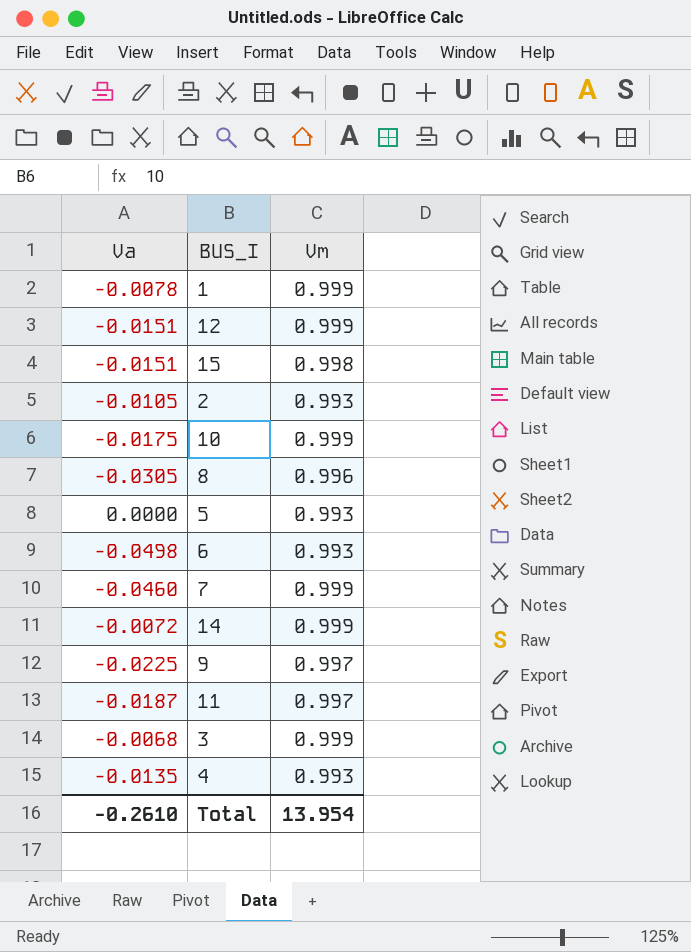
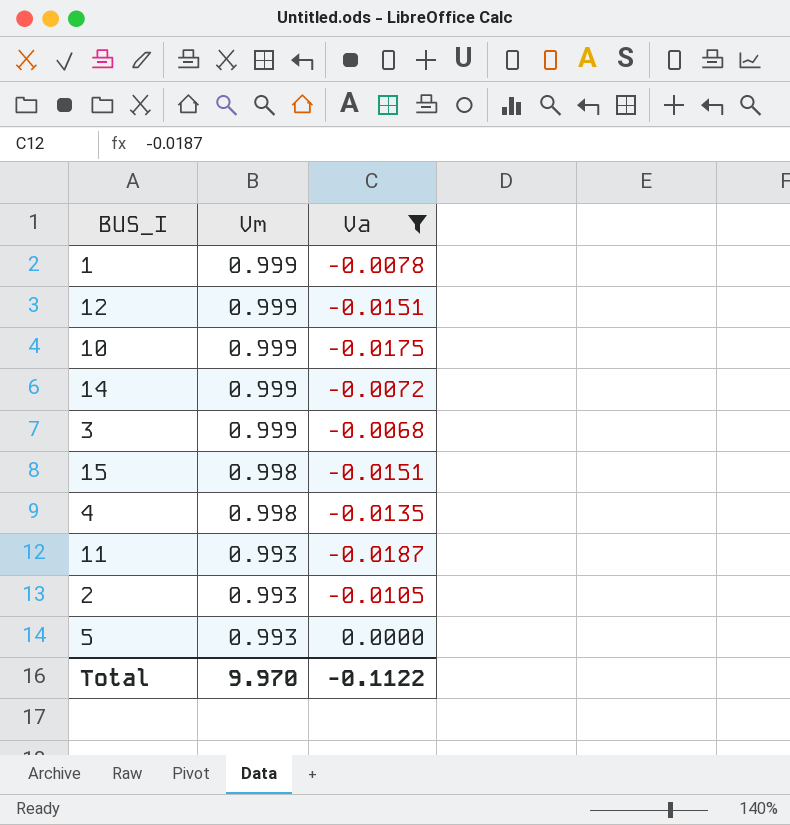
filter: none -> Va >= -0.0187
row order: none -> Vm descending
column Va | position: 1 -> 3
4 | Vm: 0.993 -> 0.998
11 | Vm: 0.997 -> 0.993
Total | Vm: 13.954 -> 9.970
Total | Va: -0.2610 -> -0.1122

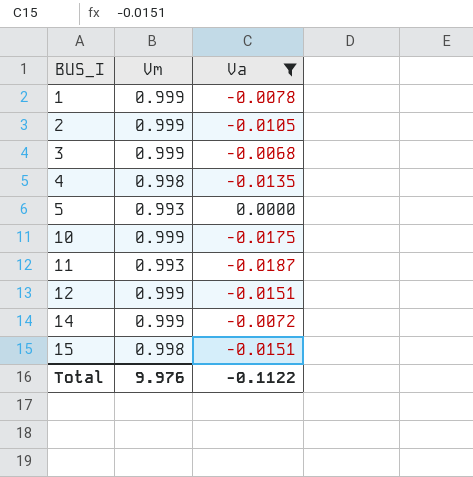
row order: Vm descending -> BUS_I ascending
2 | Vm: 0.993 -> 0.999
Total | Vm: 9.970 -> 9.976

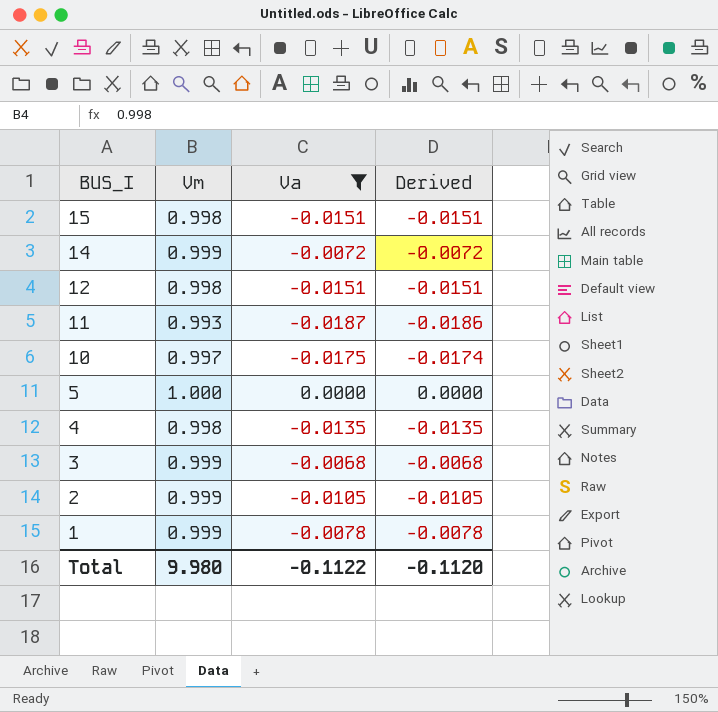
row order: BUS_I ascending -> BUS_I descending
column Derived | formula: none -> [Vm] * [Va]
12 | Vm: 0.999 -> 0.998
10 | Vm: 0.999 -> 0.997
5 | Vm: 0.993 -> 1.000
Total | Vm: 9.976 -> 9.980

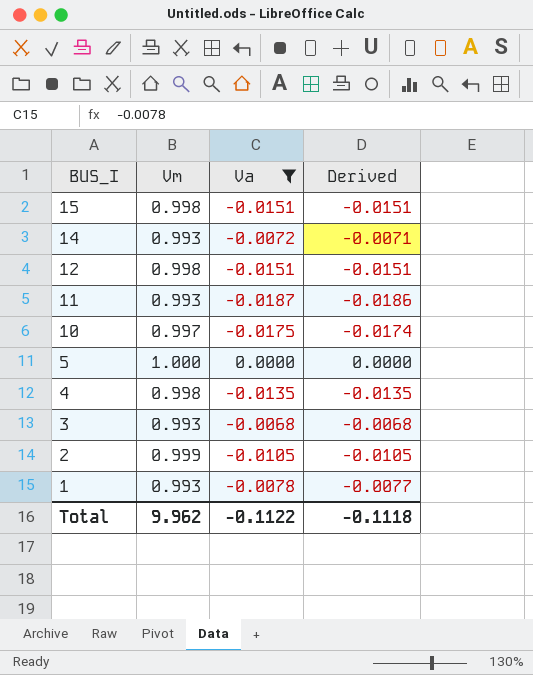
14 | Vm: 0.999 -> 0.993
14 | Derived: -0.0072 -> -0.0071
3 | Vm: 0.999 -> 0.993
1 | Vm: 0.999 -> 0.993
1 | Derived: -0.0078 -> -0.0077
Total | Vm: 9.980 -> 9.962
Total | Derived: -0.1120 -> -0.1118

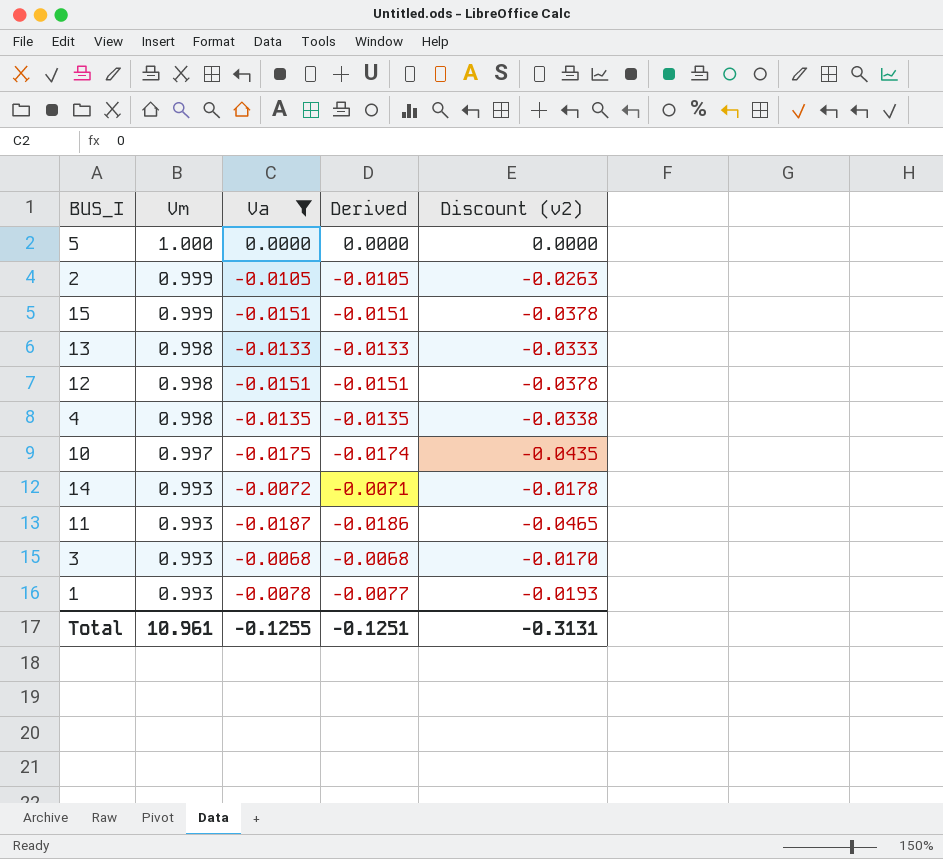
row order: BUS_I descending -> Vm descending
column Discount (v2) | formula: none -> [Derived] * 2.5
15 | Vm: 0.998 -> 0.999
row 13: none -> 0.998 | -0.0133 | -0.0133 | -0.0333
Total | Vm: 9.962 -> 10.961
Total | Va: -0.1122 -> -0.1255
Total | Derived: -0.1118 -> -0.1251

